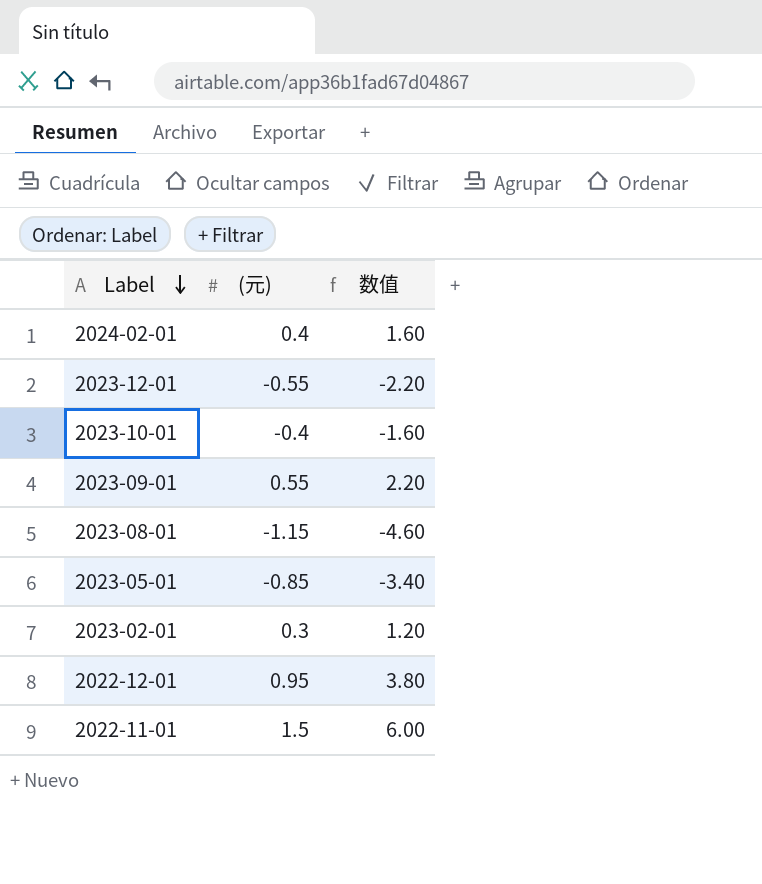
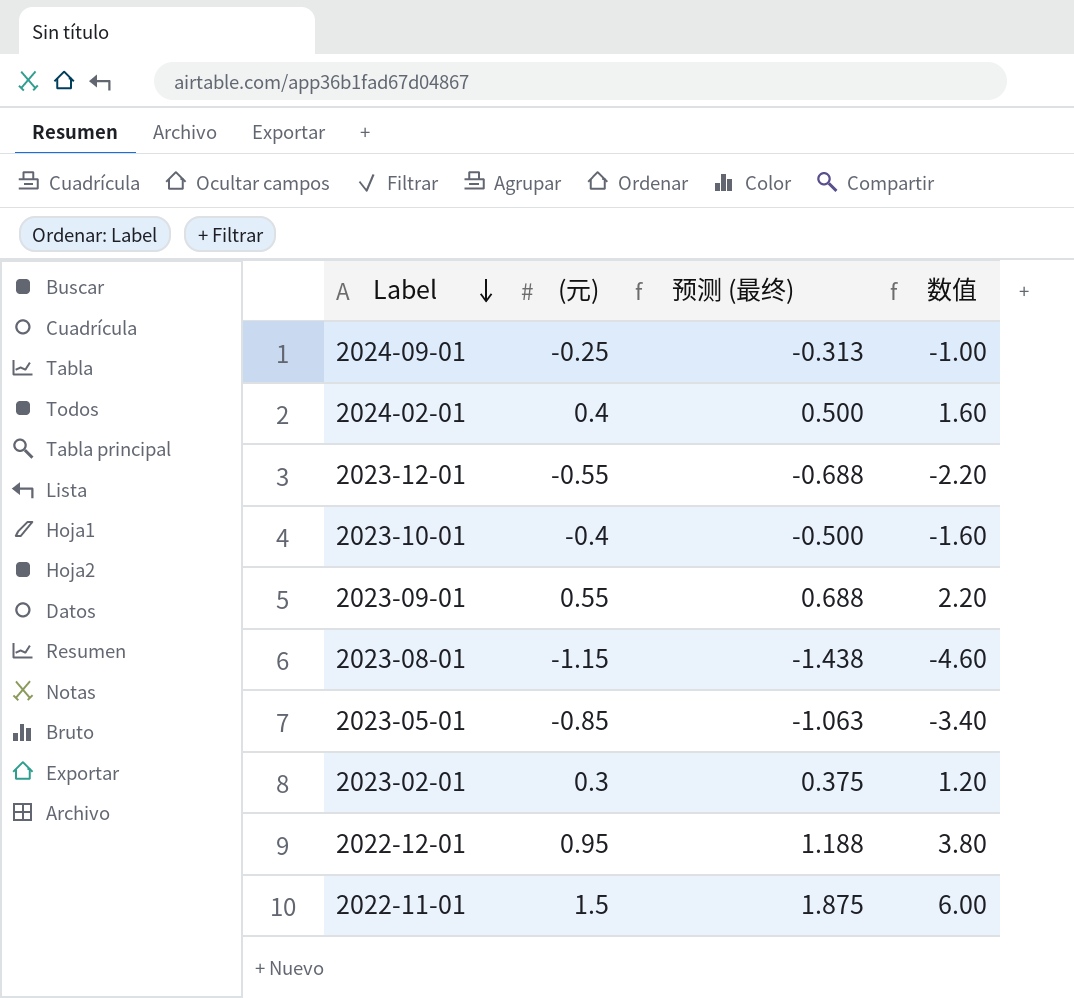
column 预测 (最终) | formula: none -> [(元)] * 1.25
row 2024-09-01: none -> -0.25 | -0.313 | -1.00

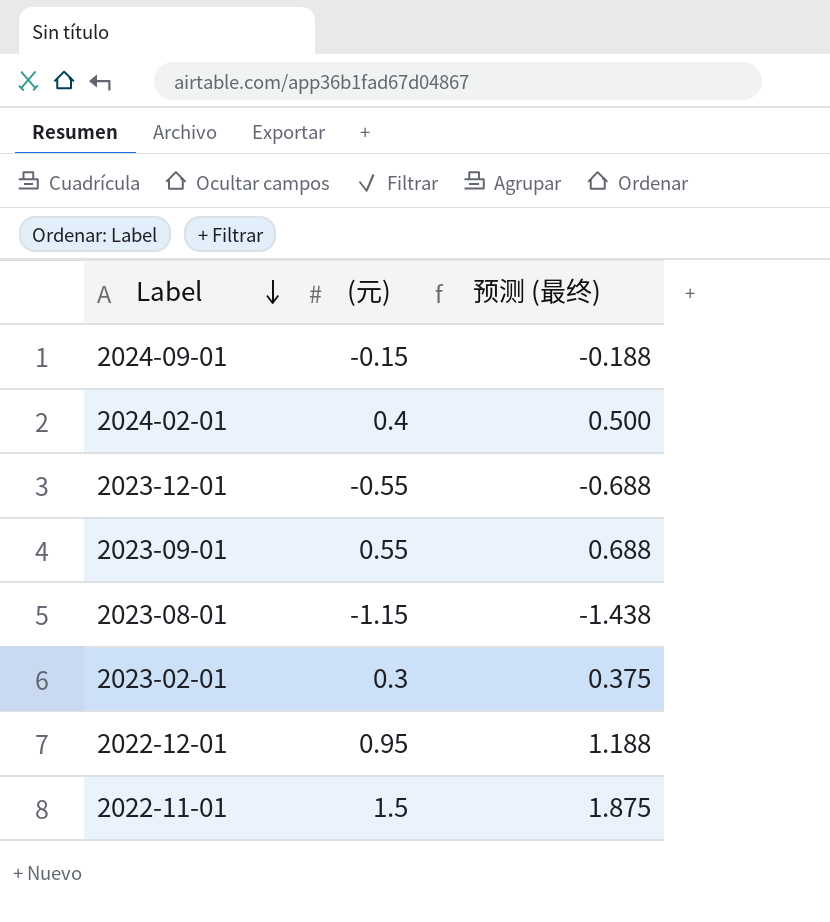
column 数值 | formula: [(元)] * 4 -> none
row 2023-10-01: -0.4 | -0.500 | -1.60 -> none
row 2023-05-01: -0.85 | -1.063 | -3.40 -> none
2024-09-01 | (元): -0.25 -> -0.15
2024-09-01 | 预测 (最终): -0.313 -> -0.188

